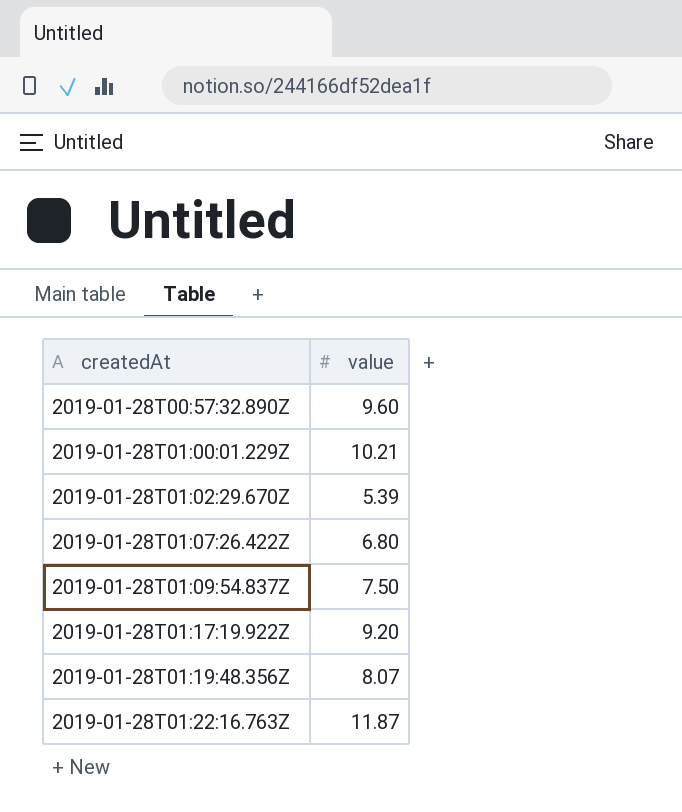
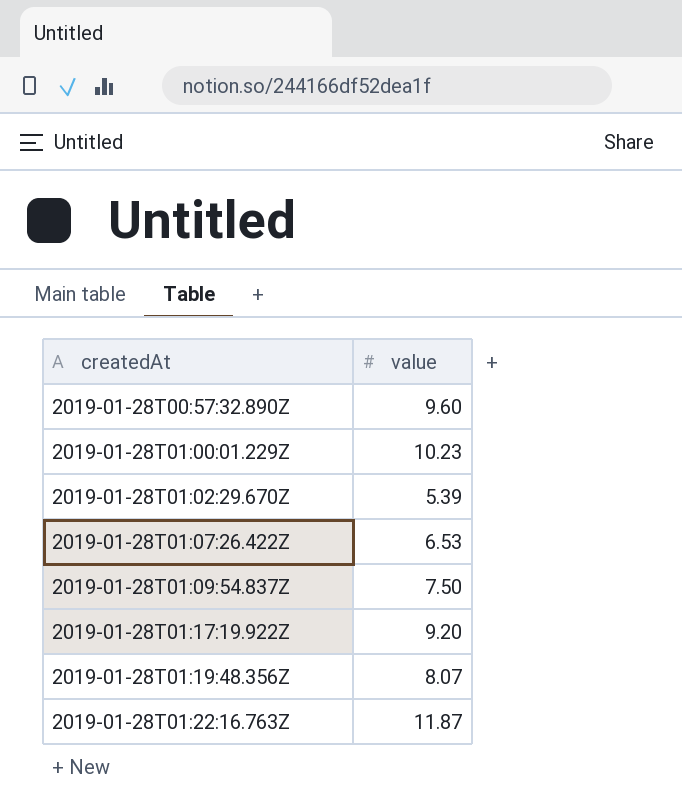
2019-01-28T01:00:01.229Z | value: 10.21 -> 10.23
2019-01-28T01:07:26.422Z | value: 6.80 -> 6.53

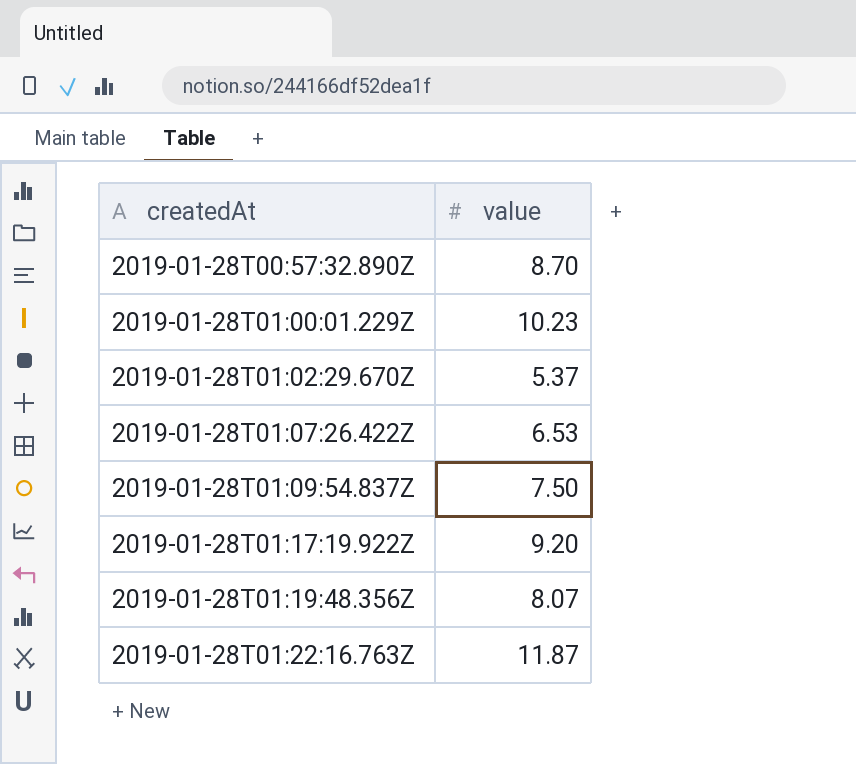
2019-01-28T00:57:32.890Z | value: 9.60 -> 8.70
2019-01-28T01:02:29.670Z | value: 5.39 -> 5.37

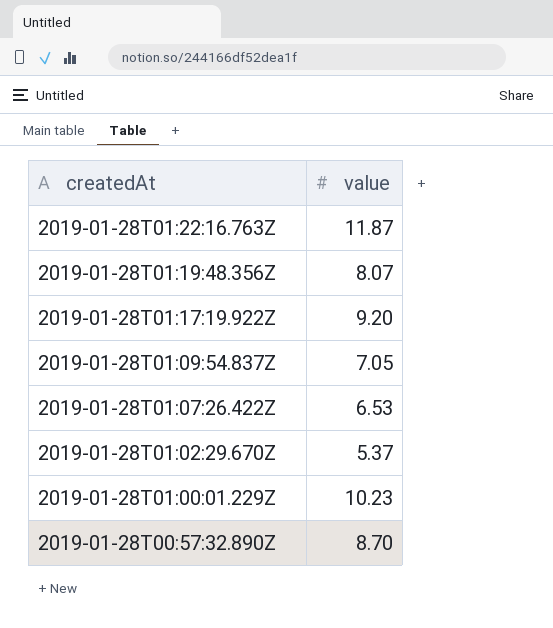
row order: createdAt ascending -> createdAt descending
2019-01-28T01:09:54.837Z | value: 7.50 -> 7.05

